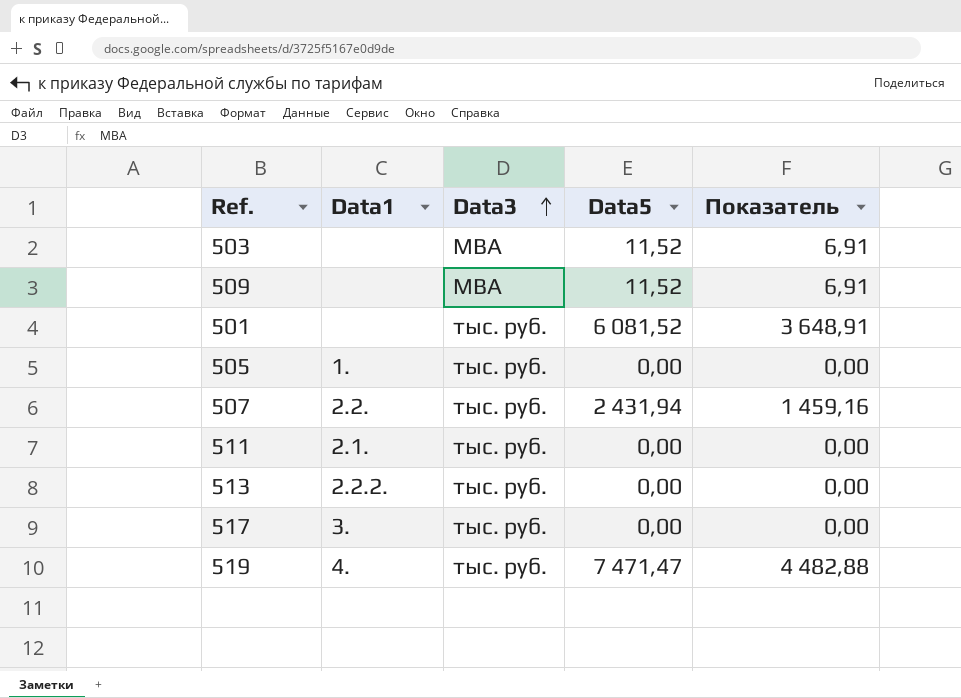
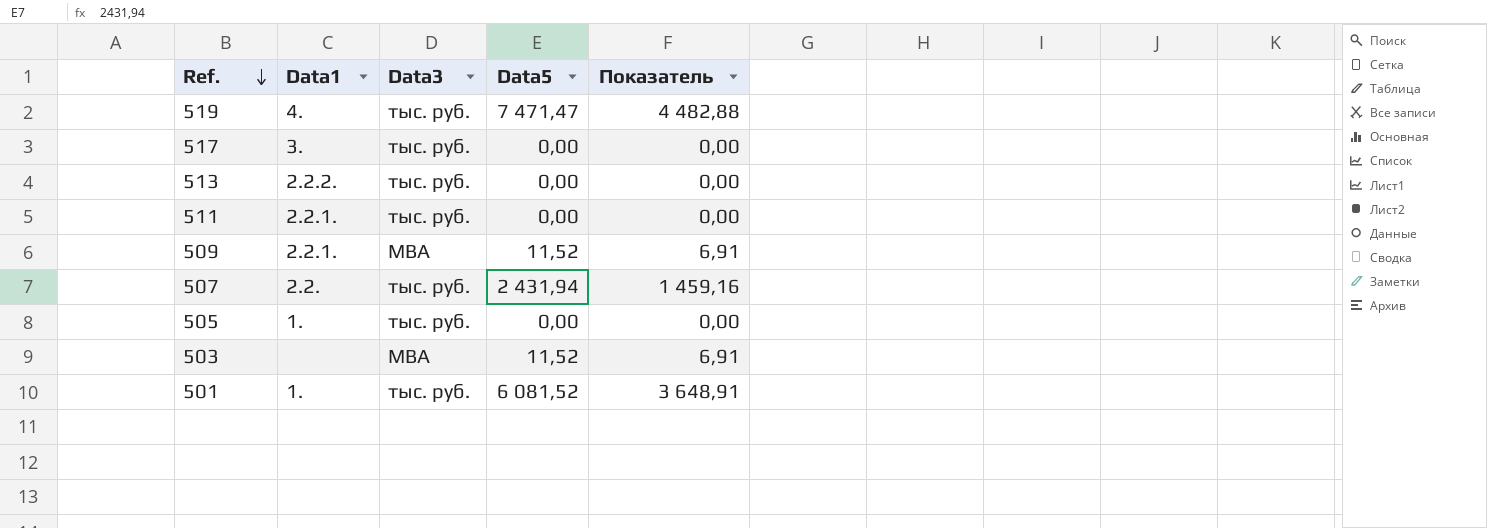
row order: Data3 ascending -> Ref. descending
511 | Data1: 2.1. -> 2.2.1.
509 | Data1: none -> 2.2.1.
501 | Data1: none -> 1.

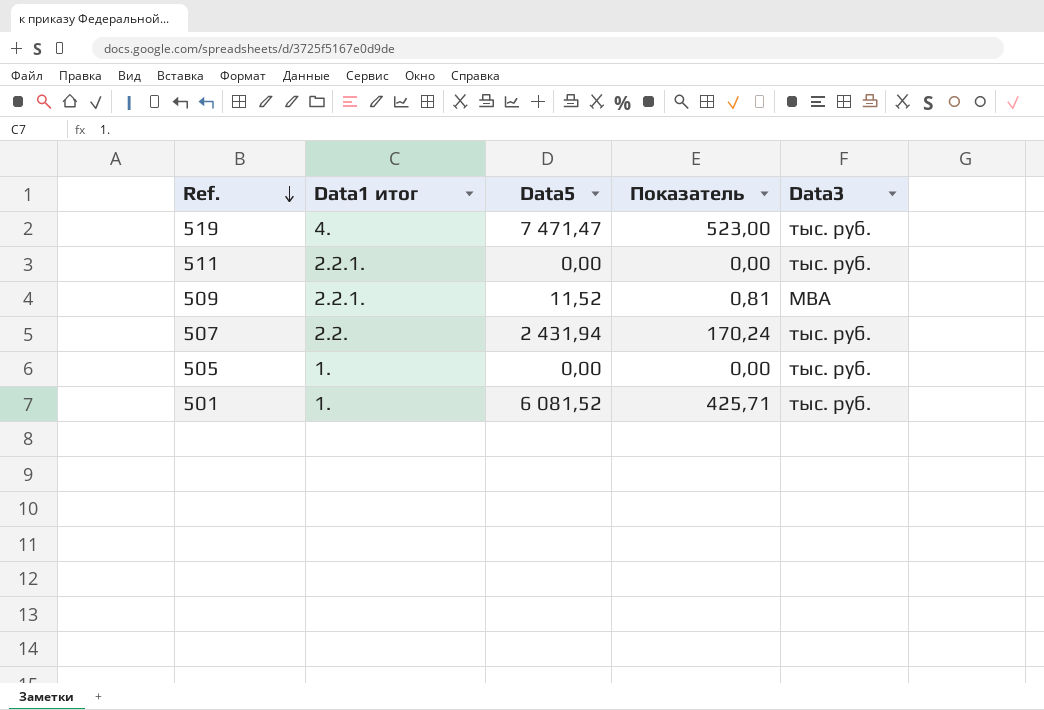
column name: Data1 -> Data1 итог
column Показатель | formula: [Data5] * 0,6 -> [Data5] * 0,07
column Data3 | position: 3 -> 5
row 517: 3. | тыс. руб. | 0,00 | 0,00 -> none
row 513: 2.2.2. | тыс. руб. | 0,00 | 0,00 -> none
row 503: none | МВА | 11,52 | 6,91 -> none

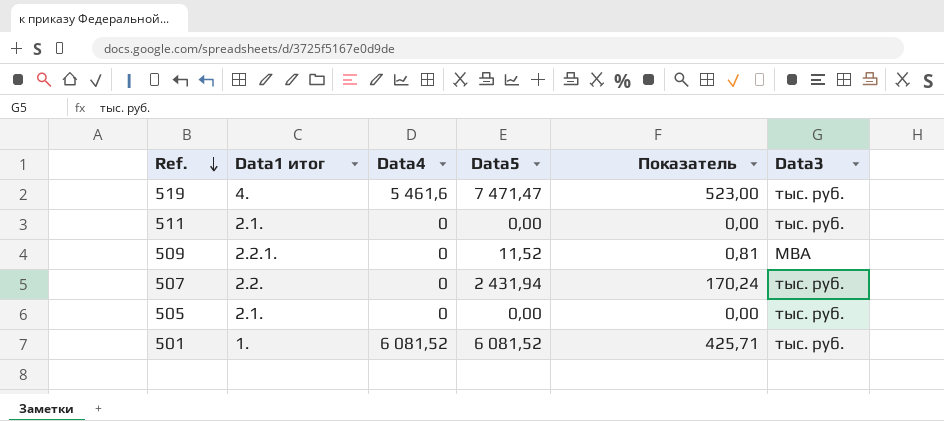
column Data4 | position: none -> 3
511 | Data1 итог: 2.2.1. -> 2.1.
505 | Data1 итог: 1. -> 2.1.

